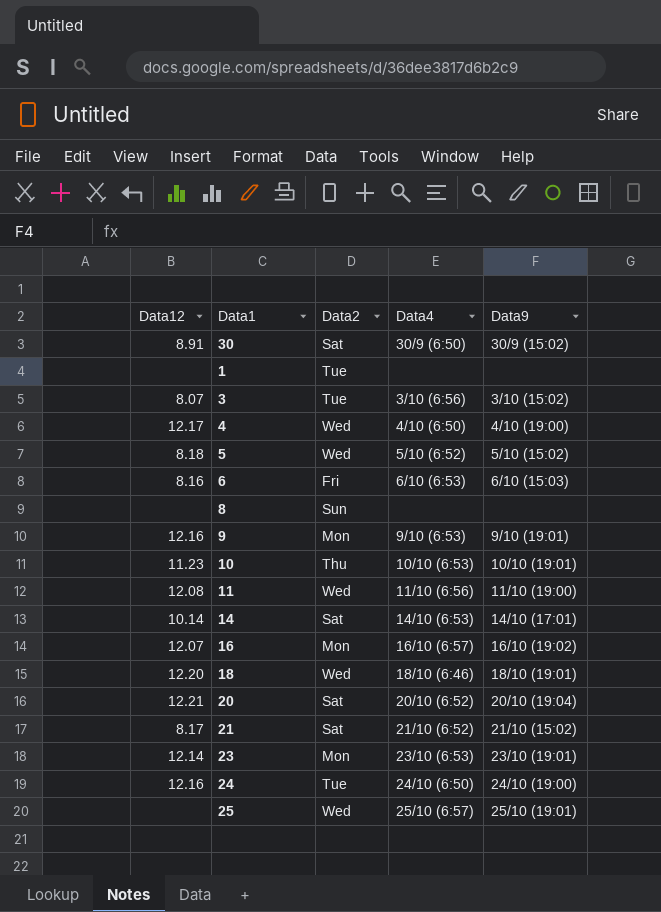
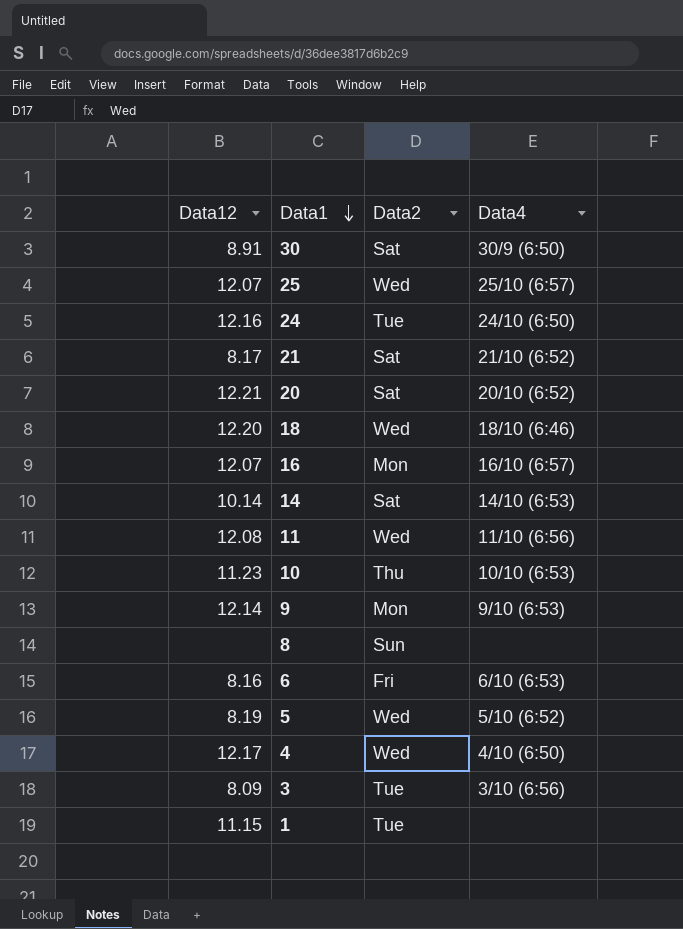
row order: none -> Data1 descending
column Data9 | position: 5 -> none
row 23: 12.14 | Mon | 23/10 (6:53) | 23/10 (19:01) -> none
25 | Data12: none -> 12.07
9 | Data12: 12.16 -> 12.14
5 | Data12: 8.18 -> 8.19
3 | Data12: 8.07 -> 8.09
1 | Data12: none -> 11.15

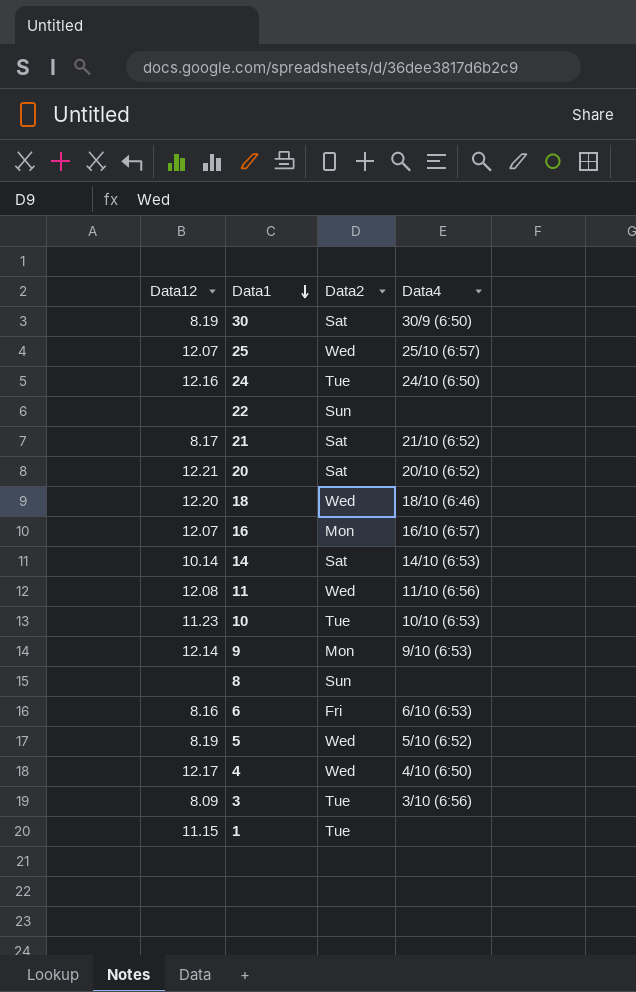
30 | Data12: 8.91 -> 8.19
row 22: none -> none | Sun | none
10 | Data2: Thu -> Tue

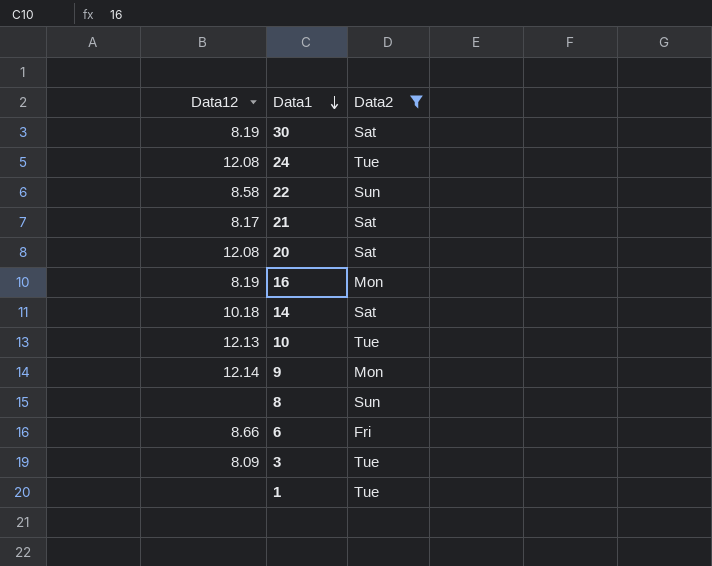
filter: none -> Data2 != Wed
column Data4 | position: 4 -> none
24 | Data12: 12.16 -> 12.08
22 | Data12: none -> 8.58
20 | Data12: 12.21 -> 12.08
16 | Data12: 12.07 -> 8.19
14 | Data12: 10.14 -> 10.18
10 | Data12: 11.23 -> 12.13
6 | Data12: 8.16 -> 8.66
1 | Data12: 11.15 -> none

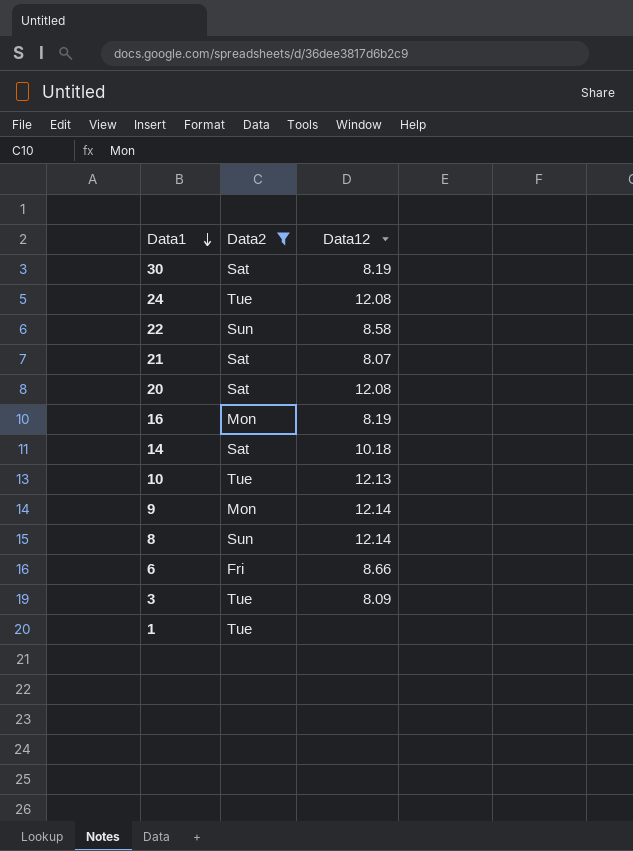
column Data12 | position: 1 -> 3
21 | Data12: 8.17 -> 8.07
8 | Data12: none -> 12.14

